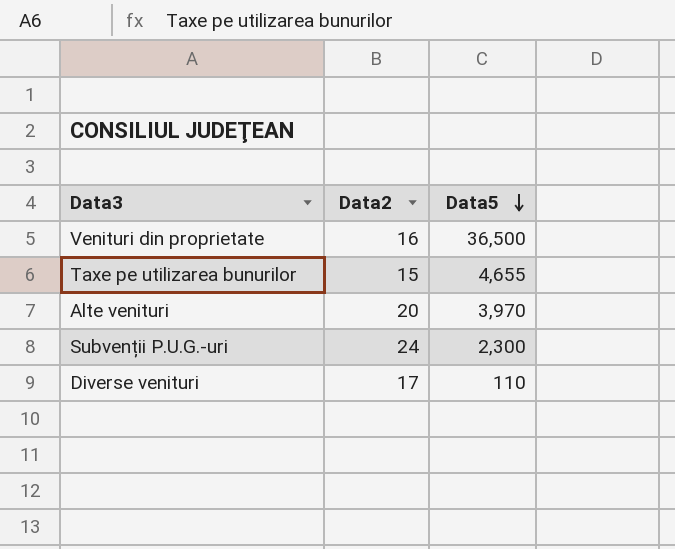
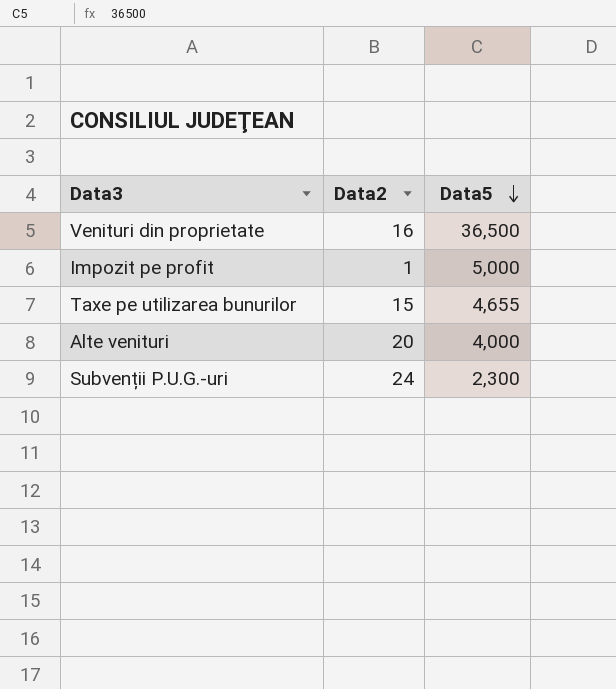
row Diverse venituri: 17 | 110 -> none
row Impozit pe profit: none -> 1 | 5,000
Alte venituri | Data5: 3,970 -> 4,000

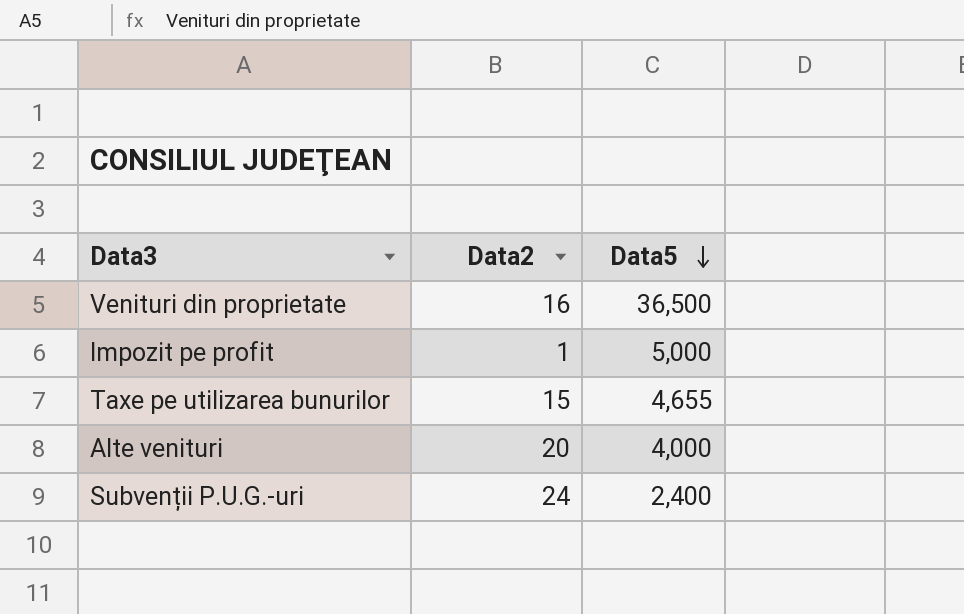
Subvenții P.U.G.-uri | Data5: 2,300 -> 2,400

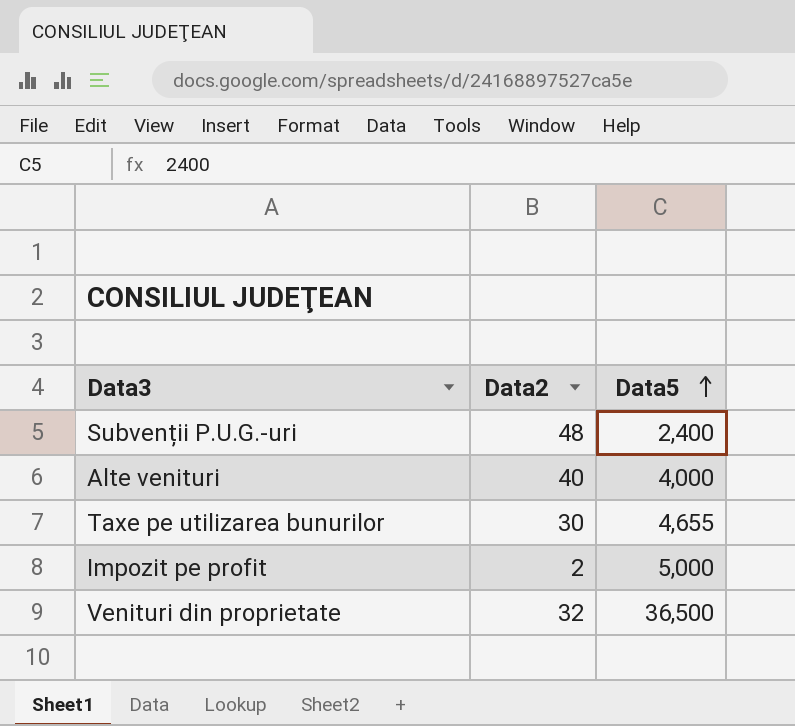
row order: Data5 descending -> Data5 ascending
Subvenții P.U.G.-uri | Data2: 24 -> 48
Alte venituri | Data2: 20 -> 40
Taxe pe utilizarea bunurilor | Data2: 15 -> 30
Impozit pe profit | Data2: 1 -> 2
Venituri din proprietate | Data2: 16 -> 32

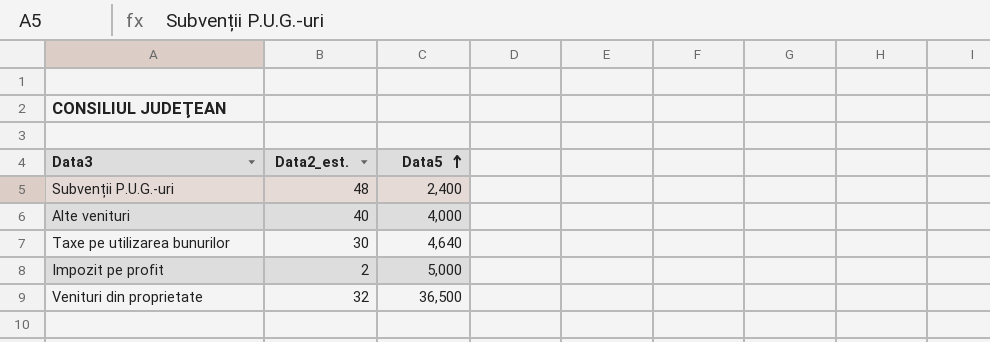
column name: Data2 -> Data2_est.
Taxe pe utilizarea bunurilor | Data5: 4,655 -> 4,640

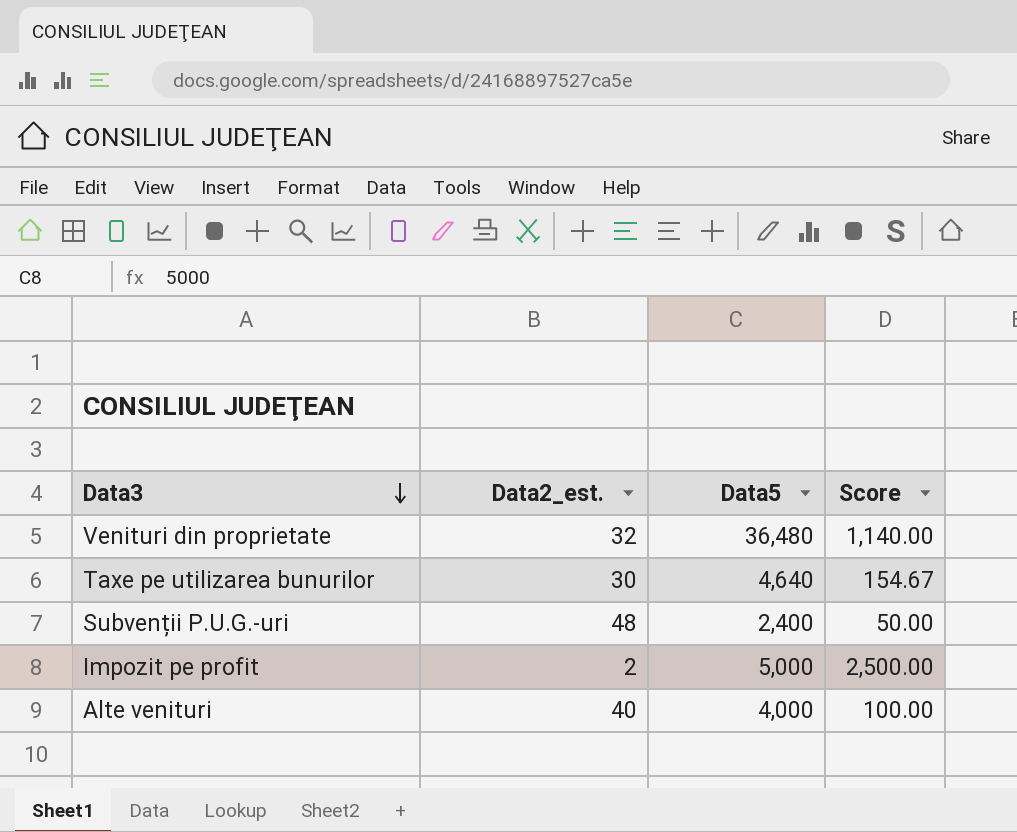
row order: Data5 ascending -> Data3 descending
column Score | formula: none -> [Data5] / [Data2_est.]
Venituri din proprietate | Data5: 36,500 -> 36,480

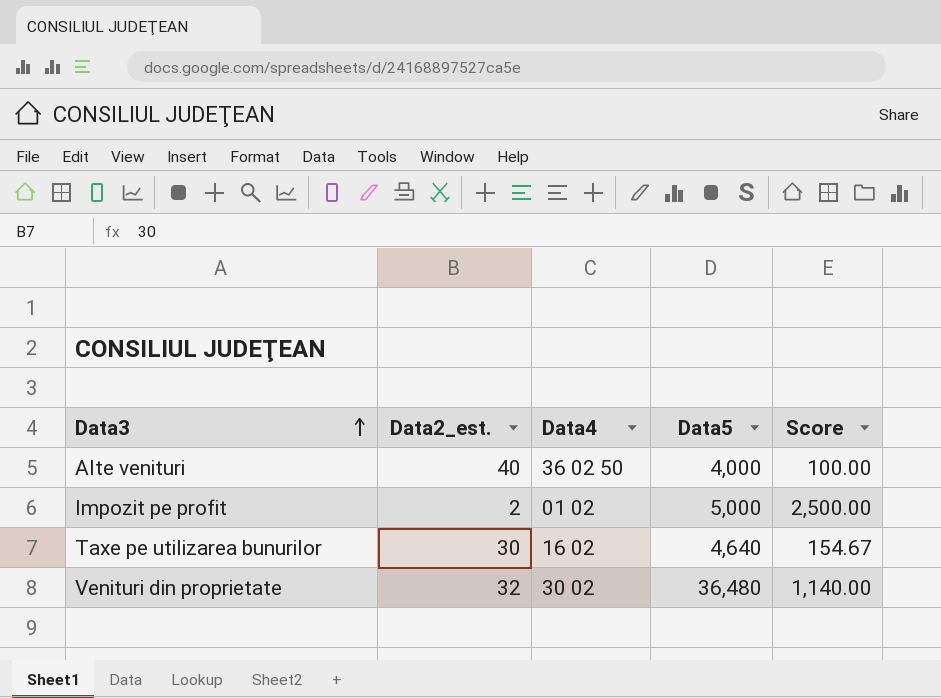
row order: Data3 descending -> Data3 ascending
column Data4 | position: none -> 3
row Subvenții P.U.G.-uri: 48 | 2,400 | 50.00 -> none

